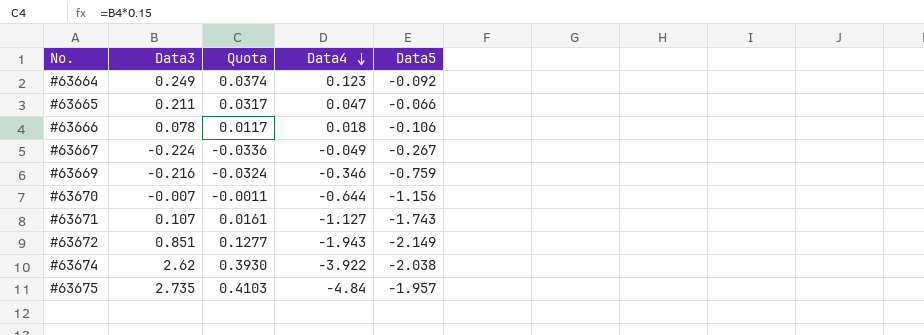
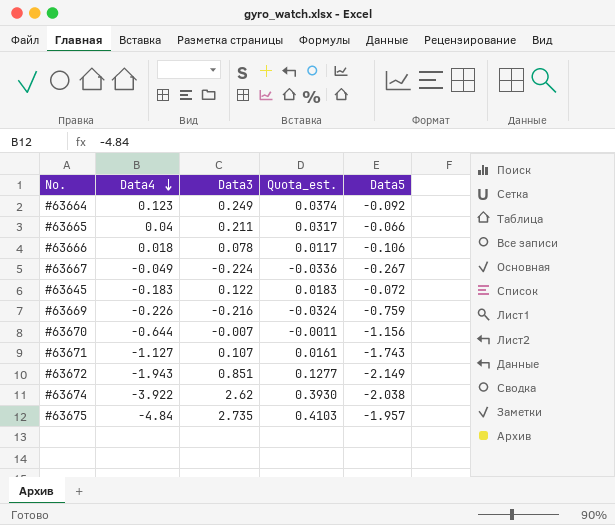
column Data4 | position: 4 -> 2
column name: Quota -> Quota_est.
#63665 | Data4: 0.047 -> 0.04
row #63645: none -> -0.183 | 0.122 | 0.0183 | -0.072
#63669 | Data4: -0.346 -> -0.226

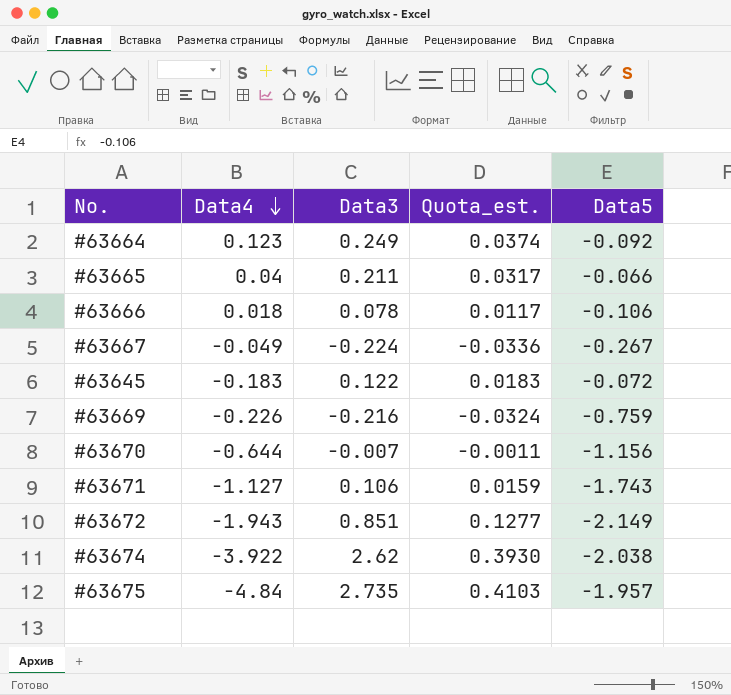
#63671 | Data3: 0.107 -> 0.106
#63671 | Quota_est.: 0.0161 -> 0.0159

